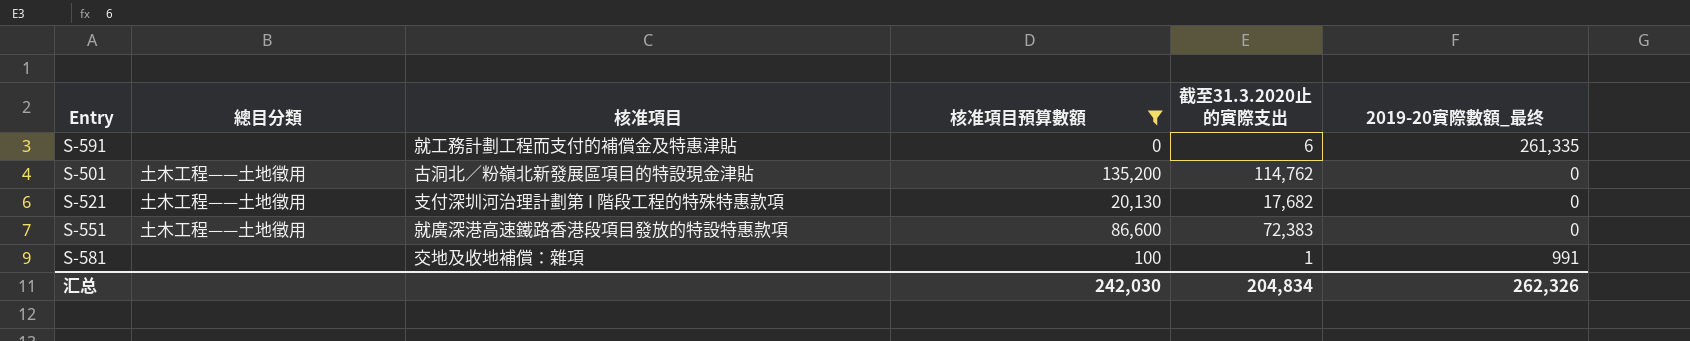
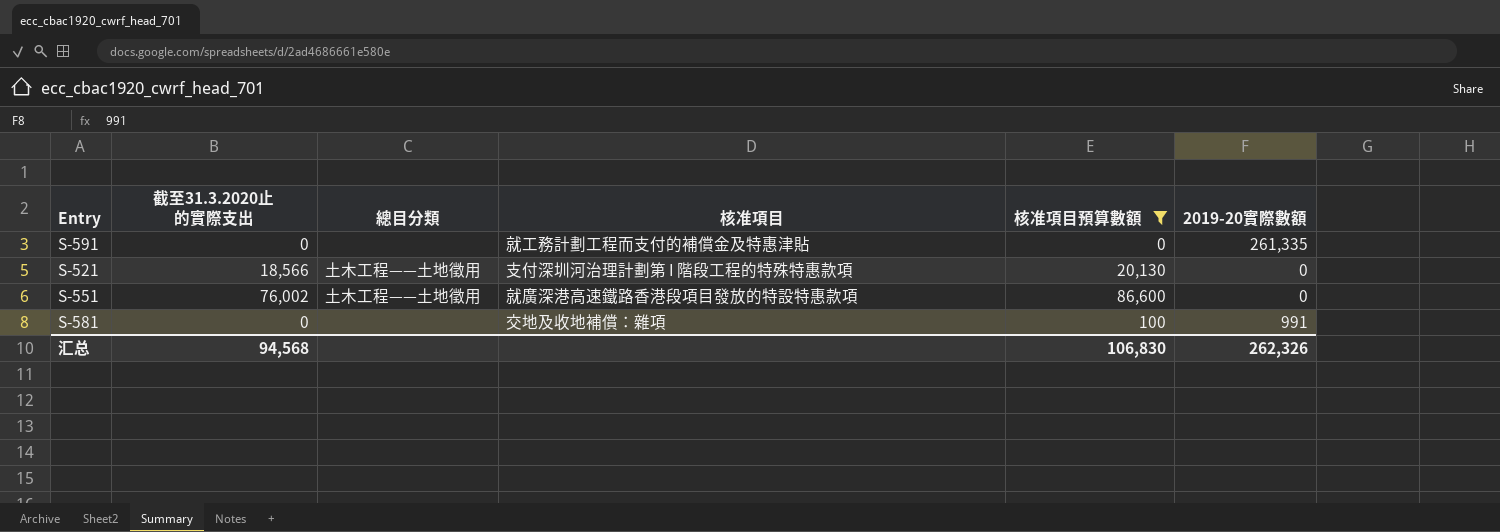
column 截至31.3.2020止的實際支出 | position: 5 -> 2
column name: 2019-20實際數額_最终 -> 2019-20實際數額
row S-501: 土木工程——土地徵用 | 古洞北／粉嶺北新發展區項目的特設現金津貼 | 135,200 | 114,762 | 0 -> none
S-591 | 截至31.3.2020止的實際支出: 6 -> 0
S-521 | 截至31.3.2020止的實際支出: 17,682 -> 18,566
S-551 | 截至31.3.2020止的實際支出: 72,383 -> 76,002
S-581 | 截至31.3.2020止的實際支出: 1 -> 0
汇总 | 截至31.3.2020止的實際支出: 204,834 -> 94,568
汇总 | 核准項目預算數額: 242,030 -> 106,830

